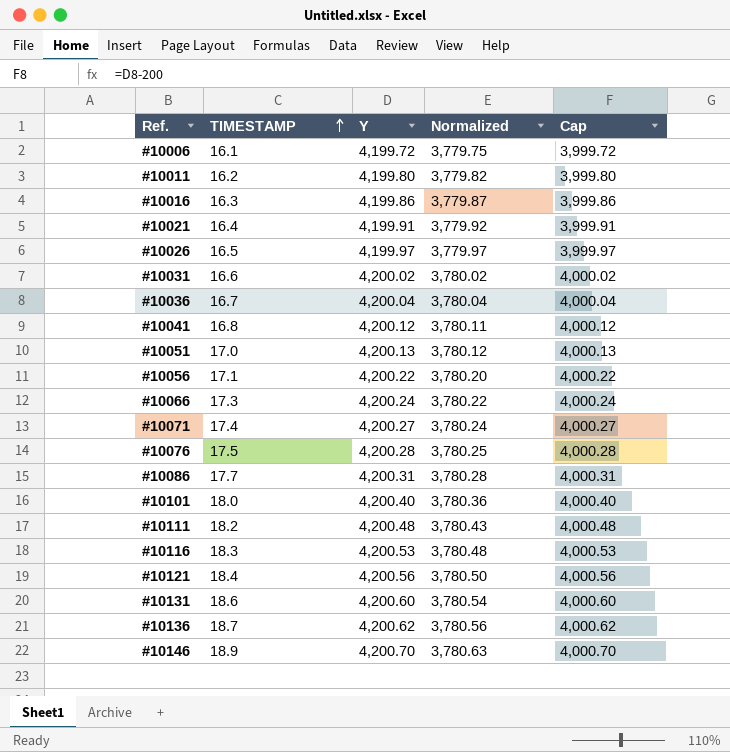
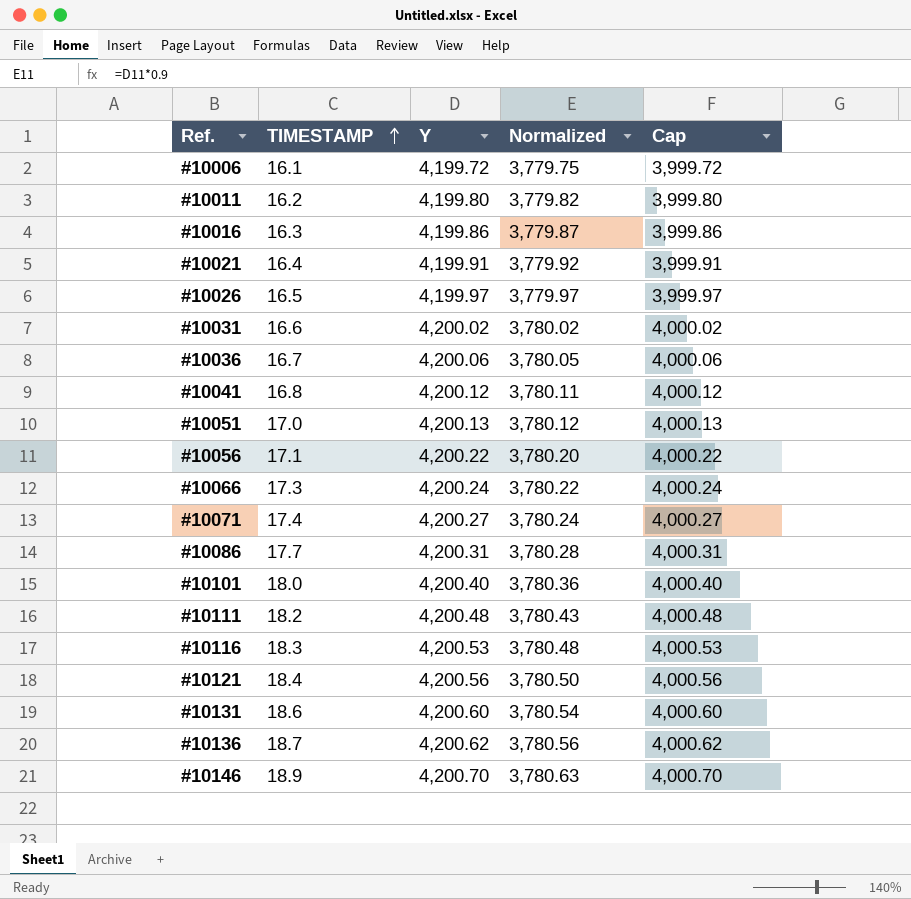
row #10076: 17.5 | 4,200.28 | 3,780.25 | 4,000.28 -> none
#10036 | Y: 4,200.04 -> 4,200.06
#10036 | Normalized: 3,780.04 -> 3,780.05
#10036 | Cap: 4,000.04 -> 4,000.06

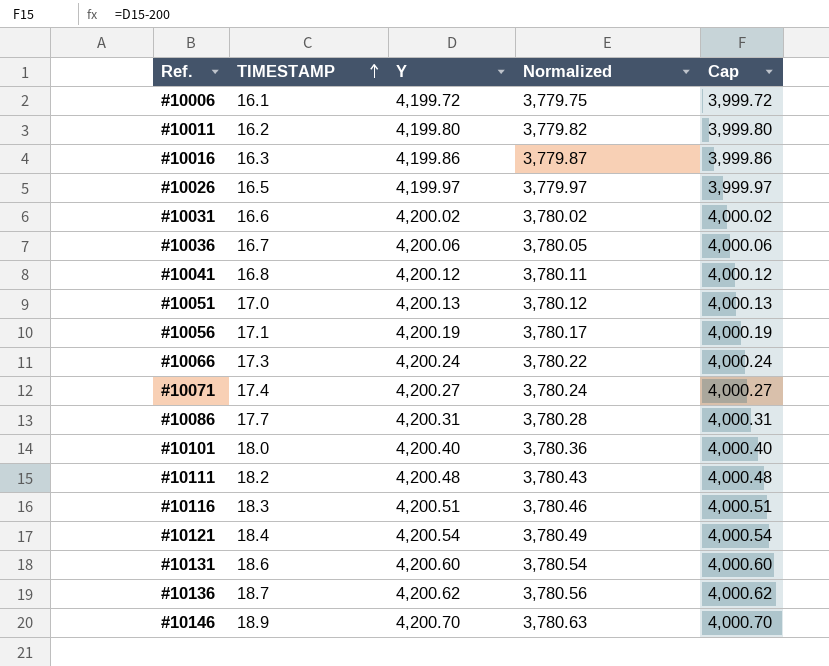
row #10021: 16.4 | 4,199.91 | 3,779.92 | 3,999.91 -> none
#10056 | Y: 4,200.22 -> 4,200.19
#10056 | Normalized: 3,780.20 -> 3,780.17
#10056 | Cap: 4,000.22 -> 4,000.19
#10116 | Y: 4,200.53 -> 4,200.51
#10116 | Normalized: 3,780.48 -> 3,780.46
#10116 | Cap: 4,000.53 -> 4,000.51
#10121 | Y: 4,200.56 -> 4,200.54
#10121 | Normalized: 3,780.50 -> 3,780.49
#10121 | Cap: 4,000.56 -> 4,000.54

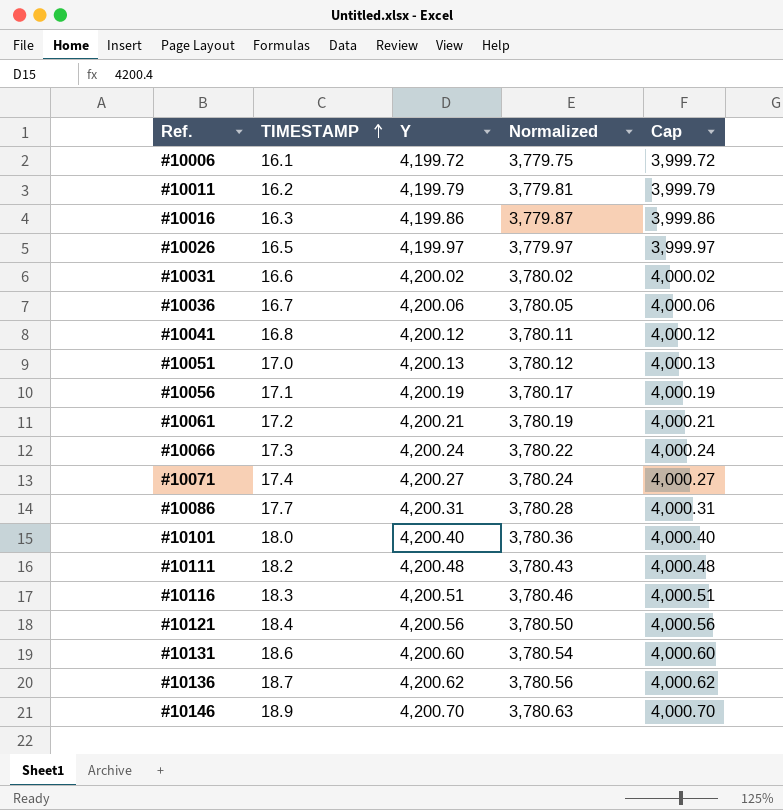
#10011 | Y: 4,199.80 -> 4,199.79
#10011 | Normalized: 3,779.82 -> 3,779.81
#10011 | Cap: 3,999.80 -> 3,999.79
row #10061: none -> 17.2 | 4,200.21 | 3,780.19 | 4,000.21
#10121 | Y: 4,200.54 -> 4,200.56
#10121 | Normalized: 3,780.49 -> 3,780.50
#10121 | Cap: 4,000.54 -> 4,000.56

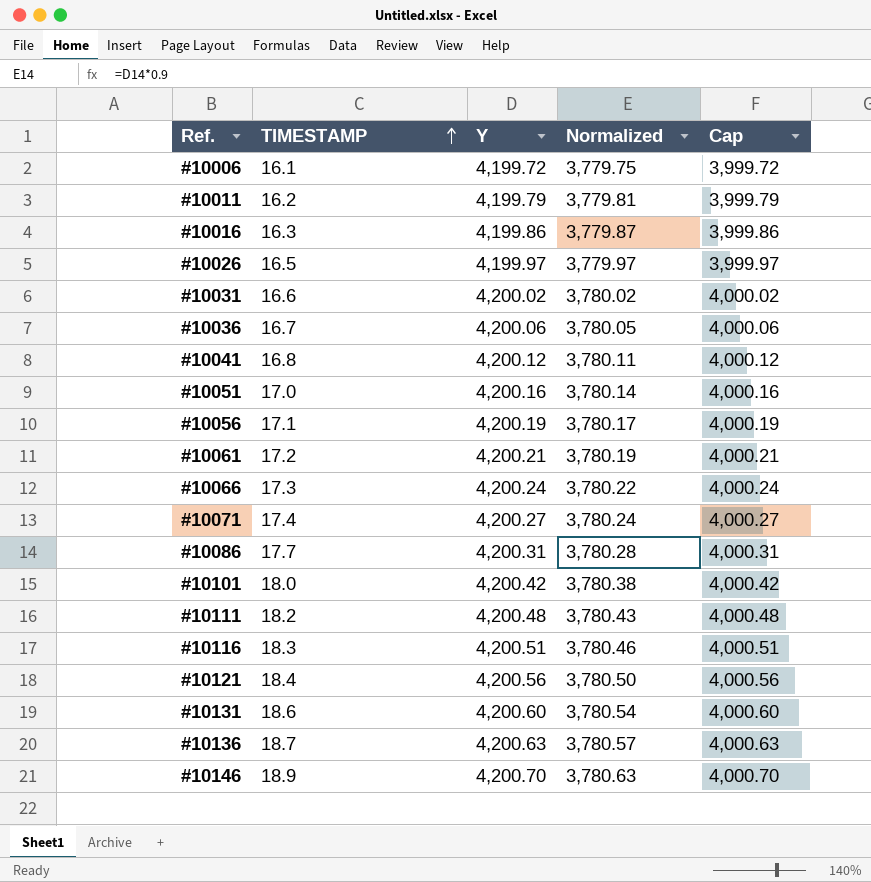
#10051 | Y: 4,200.13 -> 4,200.16
#10051 | Normalized: 3,780.12 -> 3,780.14
#10051 | Cap: 4,000.13 -> 4,000.16
#10101 | Y: 4,200.40 -> 4,200.42
#10101 | Normalized: 3,780.36 -> 3,780.38
#10101 | Cap: 4,000.40 -> 4,000.42
#10136 | Y: 4,200.62 -> 4,200.63
#10136 | Normalized: 3,780.56 -> 3,780.57
#10136 | Cap: 4,000.62 -> 4,000.63

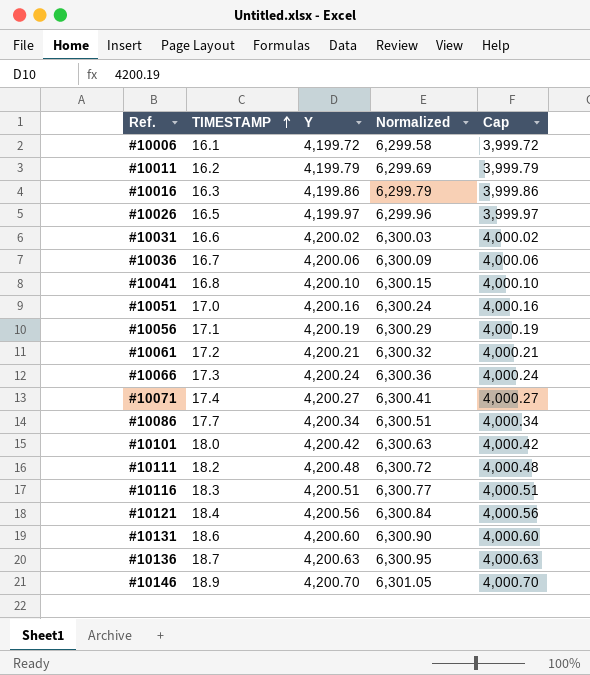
column Normalized | formula: [Y] * 0.9 -> [Y] * 1.5
#10041 | Y: 4,200.12 -> 4,200.10
#10041 | Cap: 4,000.12 -> 4,000.10
#10086 | Y: 4,200.31 -> 4,200.34
#10086 | Cap: 4,000.31 -> 4,000.34

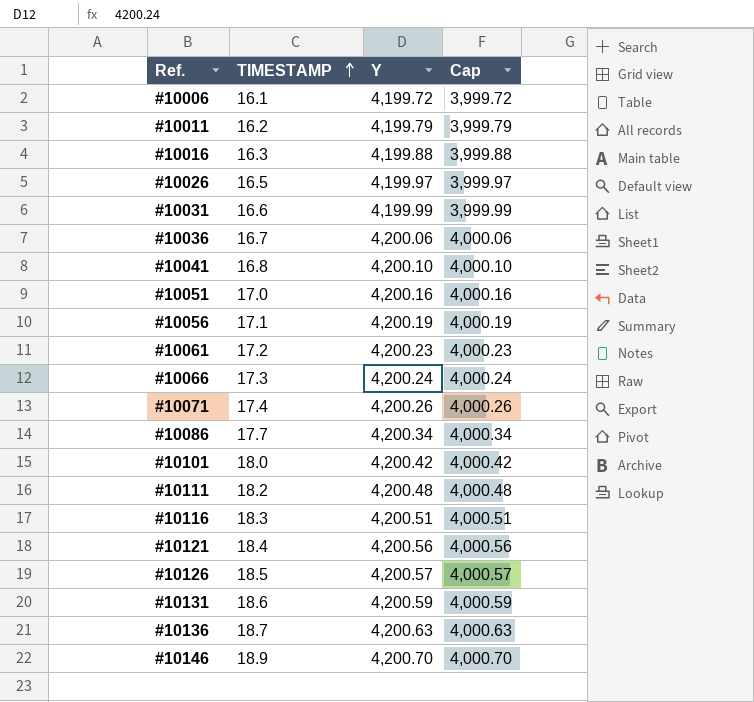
column Normalized | formula: [Y] * 1.5 -> none
#10016 | Y: 4,199.86 -> 4,199.88
#10016 | Cap: 3,999.86 -> 3,999.88
#10031 | Y: 4,200.02 -> 4,199.99
#10031 | Cap: 4,000.02 -> 3,999.99
#10061 | Y: 4,200.21 -> 4,200.23
#10061 | Cap: 4,000.21 -> 4,000.23
#10071 | Y: 4,200.27 -> 4,200.26
#10071 | Cap: 4,000.27 -> 4,000.26
row #10126: none -> 18.5 | 4,200.57 | 4,000.57
#10131 | Y: 4,200.60 -> 4,200.59
#10131 | Cap: 4,000.60 -> 4,000.59

